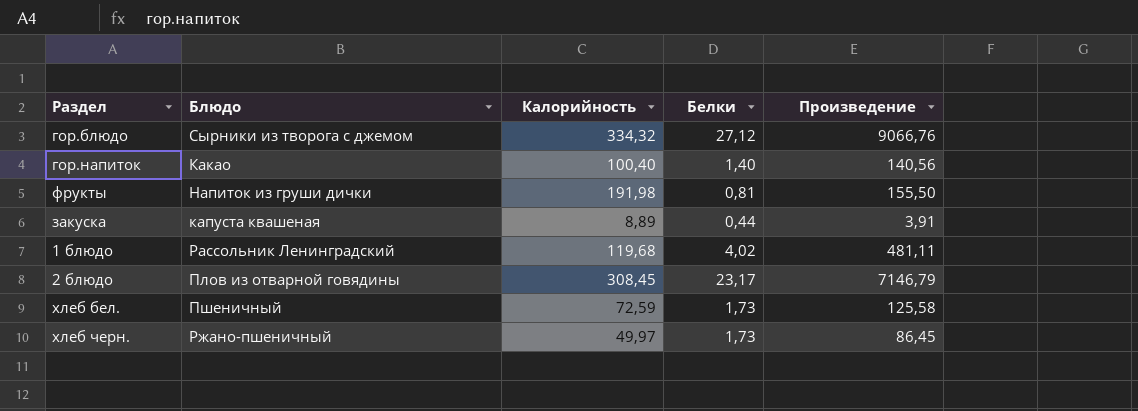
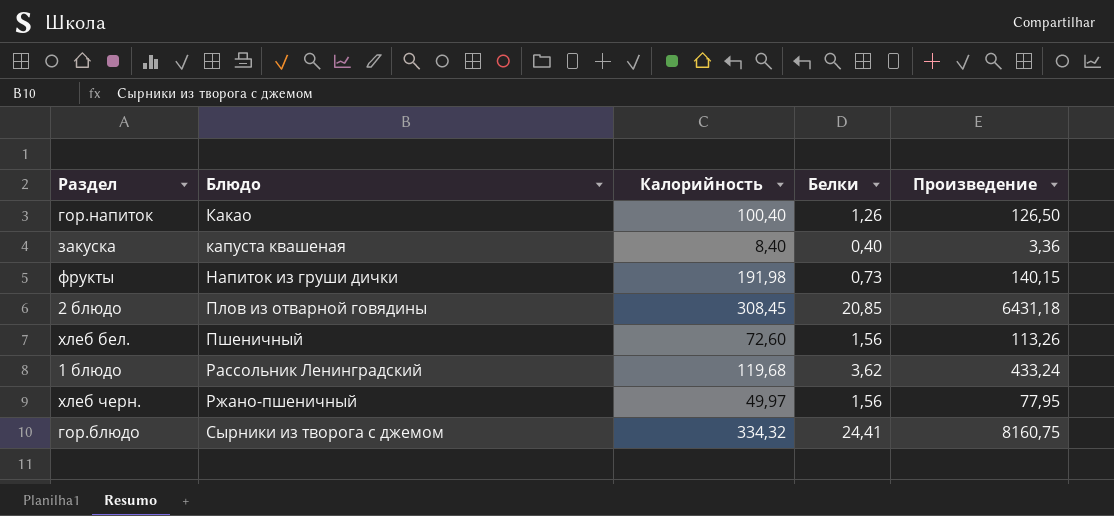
row order: none -> Блюдо ascending
гор.напиток | Белки: 1,40 -> 1,26
гор.напиток | Произведение: 140,56 -> 126,50
закуска | Калорийность: 8,89 -> 8,40
закуска | Белки: 0,44 -> 0,40
закуска | Произведение: 3,91 -> 3,36
фрукты | Белки: 0,81 -> 0,73
фрукты | Произведение: 155,50 -> 140,15
2 блюдо | Белки: 23,17 -> 20,85
2 блюдо | Произведение: 7146,79 -> 6431,18
хлеб бел. | Калорийность: 72,59 -> 72,60
хлеб бел. | Белки: 1,73 -> 1,56
хлеб бел. | Произведение: 125,58 -> 113,26
1 блюдо | Белки: 4,02 -> 3,62
1 блюдо | Произведение: 481,11 -> 433,24
хлеб черн. | Белки: 1,73 -> 1,56
хлеб черн. | Произведение: 86,45 -> 77,95
гор.блюдо | Белки: 27,12 -> 24,41
гор.блюдо | Произведение: 9066,76 -> 8160,75

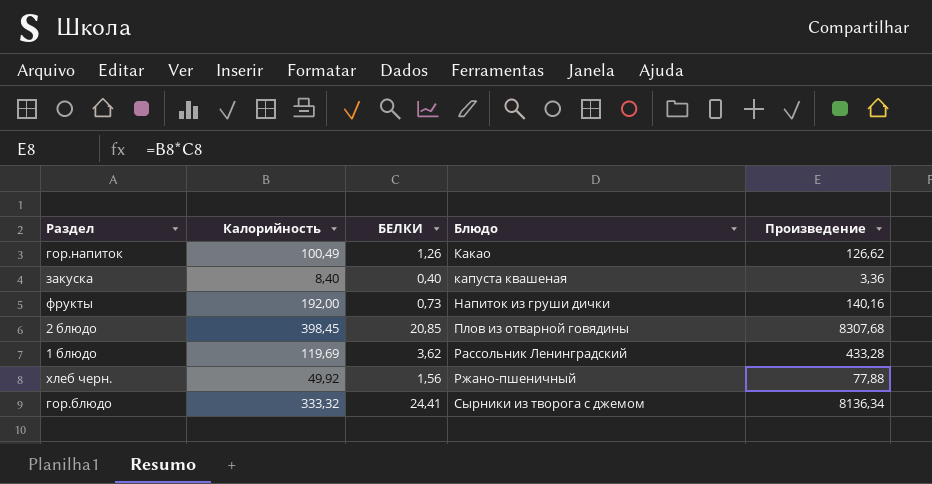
column name: Белки -> БЕЛКИ
column Блюдо | position: 2 -> 4
row хлеб бел.: Пшеничный | 72,60 | 1,56 | 113,26 -> none
гор.напиток | Калорийность: 100,40 -> 100,49
гор.напиток | Произведение: 126,50 -> 126,62
фрукты | Калорийность: 191,98 -> 192,00
фрукты | Произведение: 140,15 -> 140,16
2 блюдо | Калорийность: 308,45 -> 398,45
2 блюдо | Произведение: 6431,18 -> 8307,68
1 блюдо | Калорийность: 119,68 -> 119,69
1 блюдо | Произведение: 433,24 -> 433,28
хлеб черн. | Калорийность: 49,97 -> 49,92
хлеб черн. | Произведение: 77,95 -> 77,88
гор.блюдо | Калорийность: 334,32 -> 333,32
гор.блюдо | Произведение: 8160,75 -> 8136,34

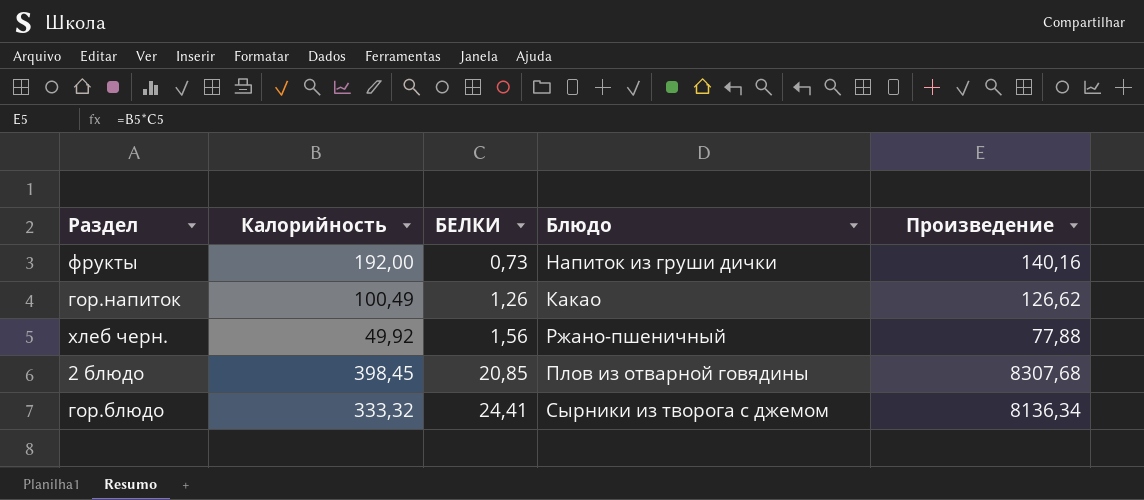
row order: Блюдо ascending -> БЕЛКИ ascending
row закуска: 8,40 | 0,40 | капуста квашеная | 3,36 -> none
row 1 блюдо: 119,69 | 3,62 | Рассольник Ленинградский | 433,28 -> none

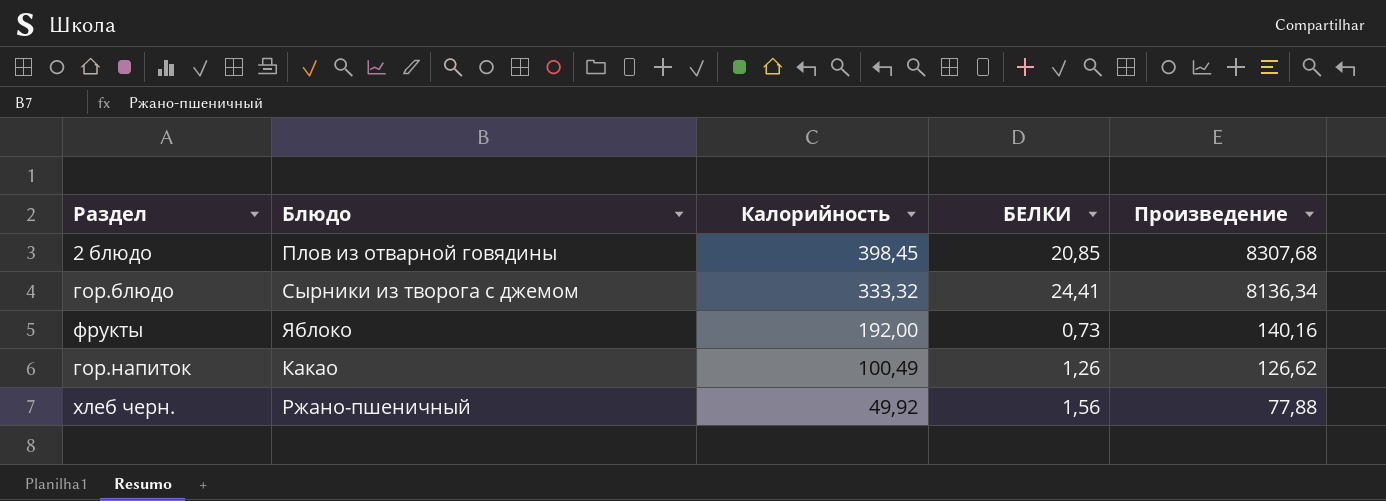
row order: БЕЛКИ ascending -> Калорийность descending
column Блюдо | position: 4 -> 2
фрукты | Блюдо: Напиток из груши дички -> Яблоко

